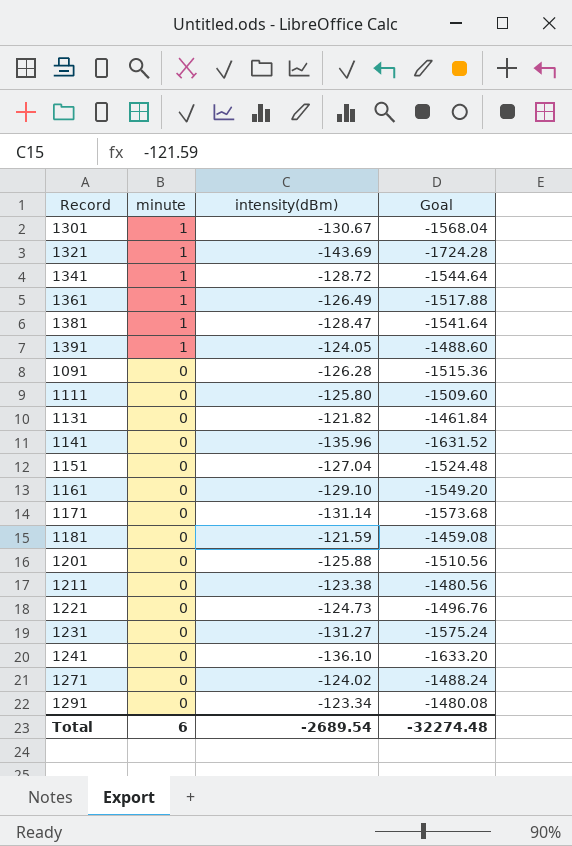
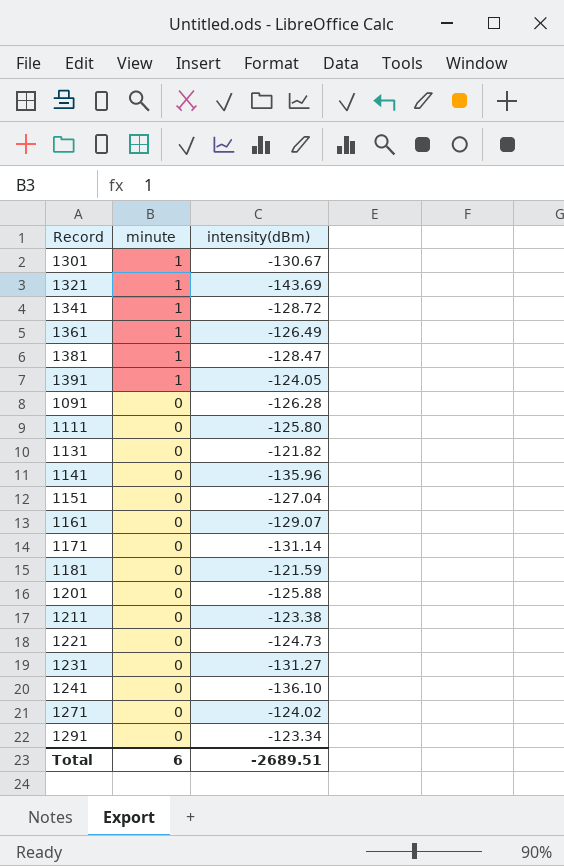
column Goal | formula: [intensity(dBm)] * 12 -> none
1161 | intensity(dBm): -129.10 -> -129.07
Total | intensity(dBm): -2689.54 -> -2689.51

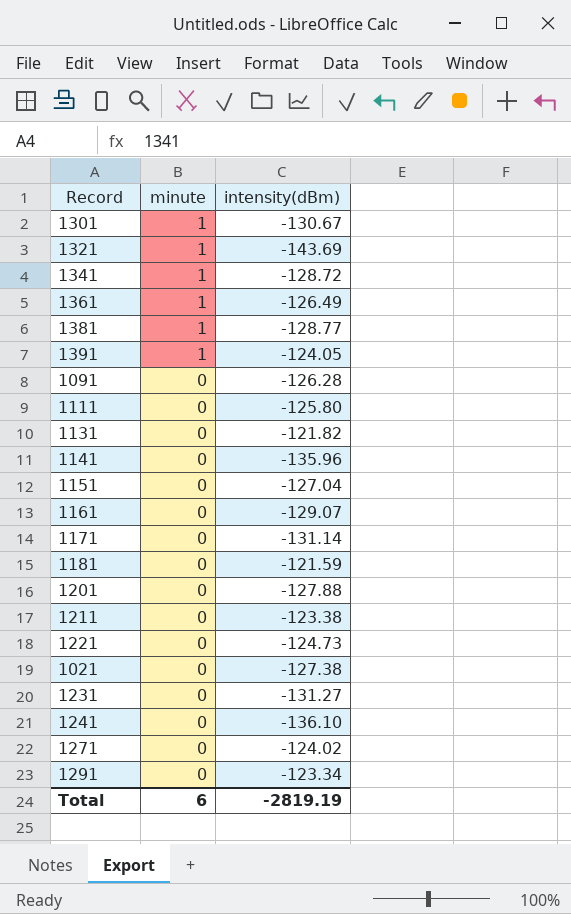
1381 | intensity(dBm): -128.47 -> -128.77
1201 | intensity(dBm): -125.88 -> -127.88
row 1021: none -> 0 | -127.38
Total | intensity(dBm): -2689.51 -> -2819.19

